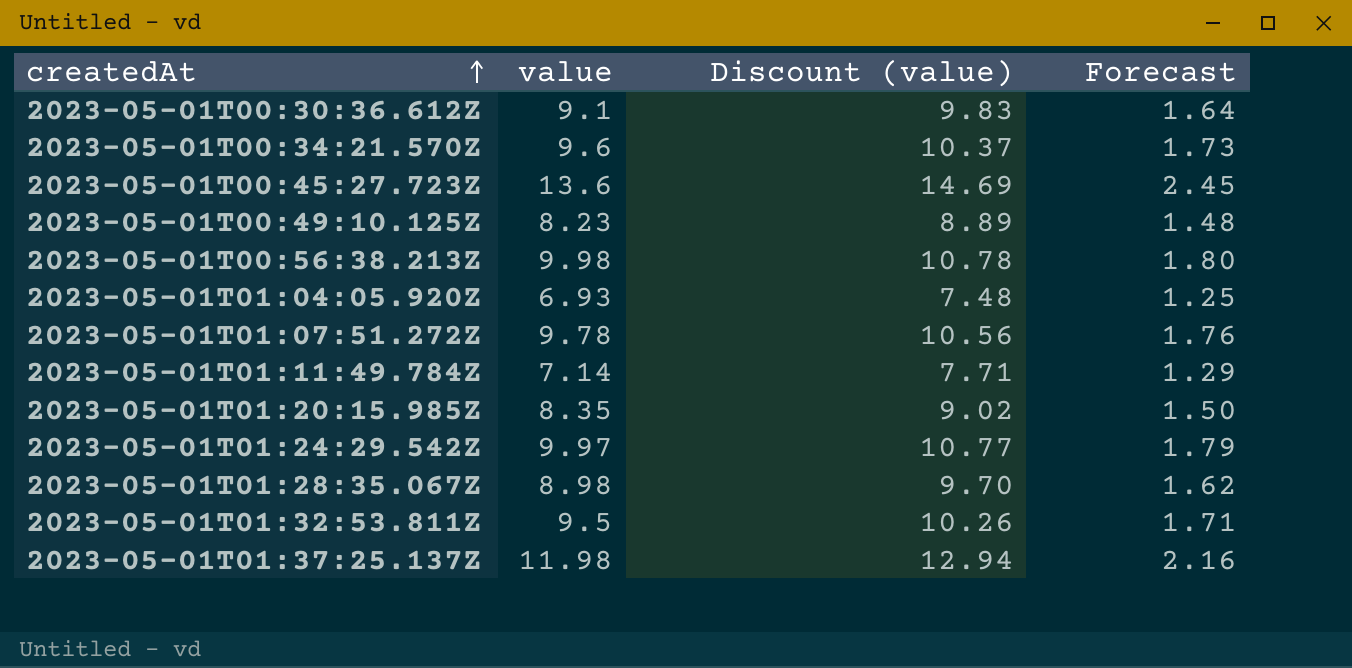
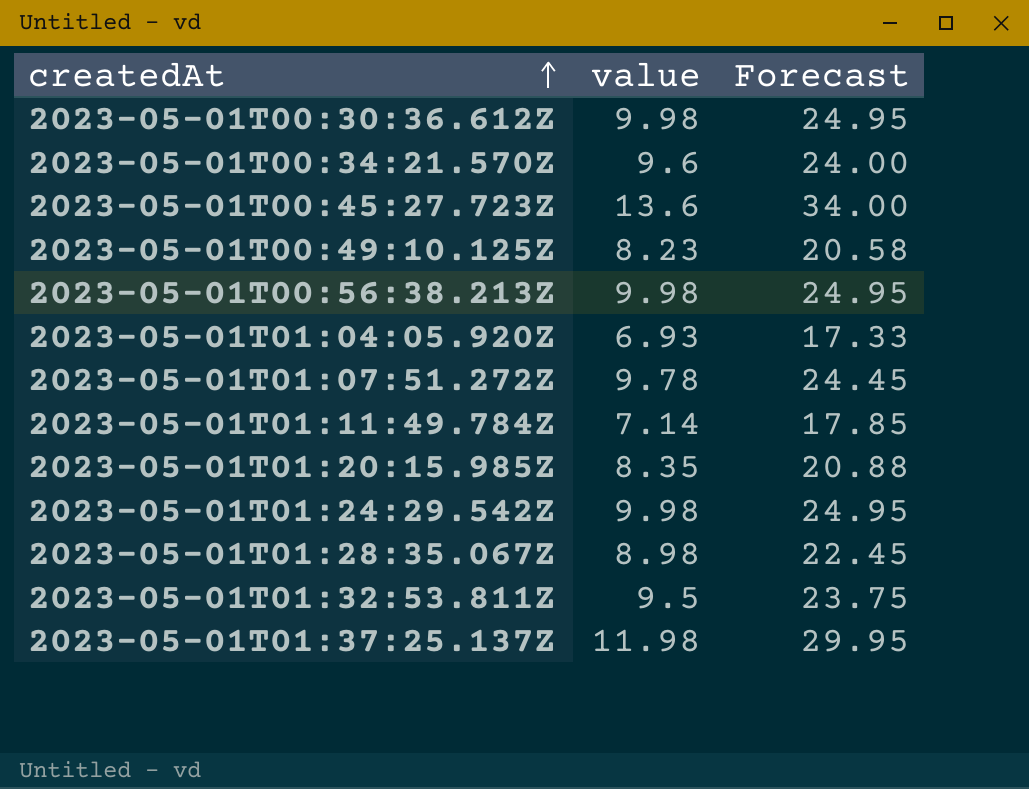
column Discount (value) | formula: [value] * 1.08 -> none
column Forecast | formula: [value] * 0.18 -> [value] * 2.5
2023-05-01T00:30:36.612Z | value: 9.1 -> 9.98
2023-05-01T01:24:29.542Z | value: 9.97 -> 9.98

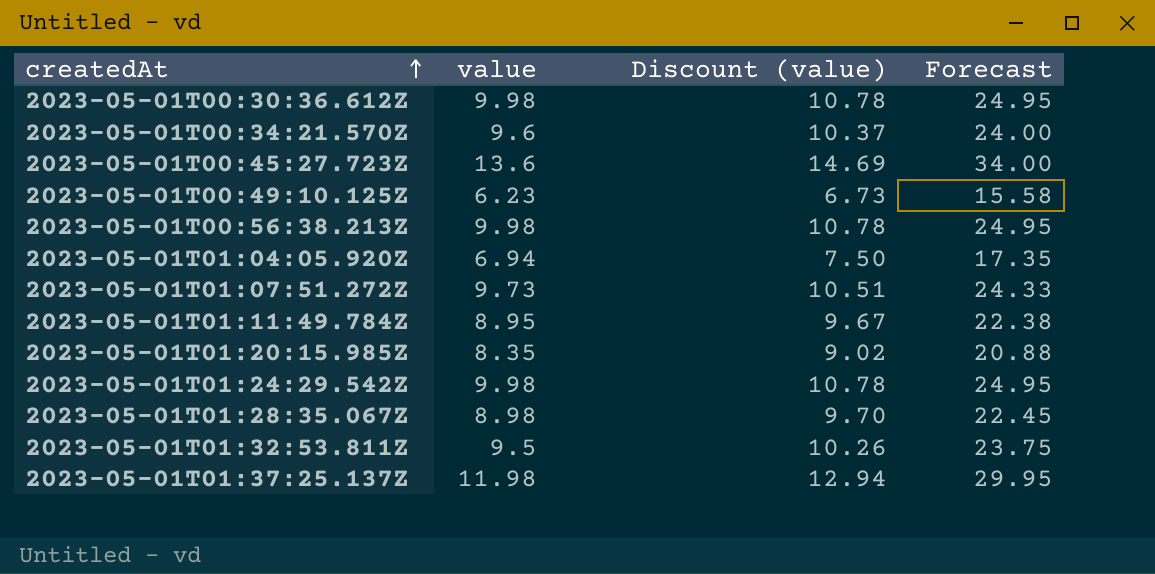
column Discount (value) | formula: none -> [value] * 1.08
2023-05-01T00:49:10.125Z | value: 8.23 -> 6.23
2023-05-01T00:49:10.125Z | Forecast: 20.58 -> 15.58
2023-05-01T01:04:05.920Z | value: 6.93 -> 6.94
2023-05-01T01:04:05.920Z | Forecast: 17.33 -> 17.35
2023-05-01T01:07:51.272Z | value: 9.78 -> 9.73
2023-05-01T01:07:51.272Z | Forecast: 24.45 -> 24.33
2023-05-01T01:11:49.784Z | value: 7.14 -> 8.95
2023-05-01T01:11:49.784Z | Forecast: 17.85 -> 22.38

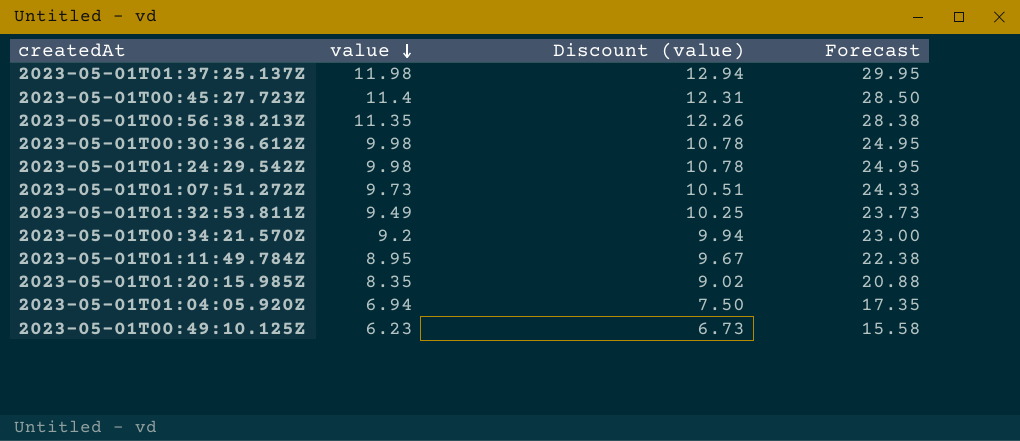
row order: createdAt ascending -> value descending
row 2023-05-01T01:28:35.067Z: 8.98 | 9.70 | 22.45 -> none
2023-05-01T00:45:27.723Z | value: 13.6 -> 11.4
2023-05-01T00:45:27.723Z | Discount (value): 14.69 -> 12.31
2023-05-01T00:45:27.723Z | Forecast: 34.00 -> 28.50
2023-05-01T00:56:38.213Z | value: 9.98 -> 11.35
2023-05-01T00:56:38.213Z | Discount (value): 10.78 -> 12.26
2023-05-01T00:56:38.213Z | Forecast: 24.95 -> 28.38
2023-05-01T01:32:53.811Z | value: 9.5 -> 9.49
2023-05-01T01:32:53.811Z | Discount (value): 10.26 -> 10.25
2023-05-01T01:32:53.811Z | Forecast: 23.75 -> 23.73
2023-05-01T00:34:21.570Z | value: 9.6 -> 9.2
2023-05-01T00:34:21.570Z | Discount (value): 10.37 -> 9.94
2023-05-01T00:34:21.570Z | Forecast: 24.00 -> 23.00

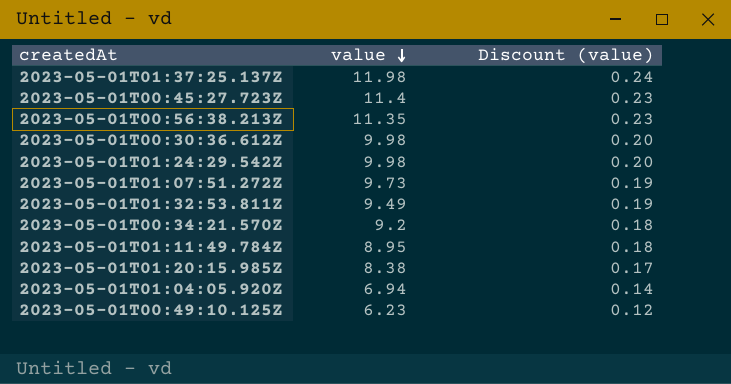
column Forecast | formula: [value] * 2.5 -> none
column Discount (value) | formula: [value] * 1.08 -> [value] * 0.02
2023-05-01T01:20:15.985Z | value: 8.35 -> 8.38

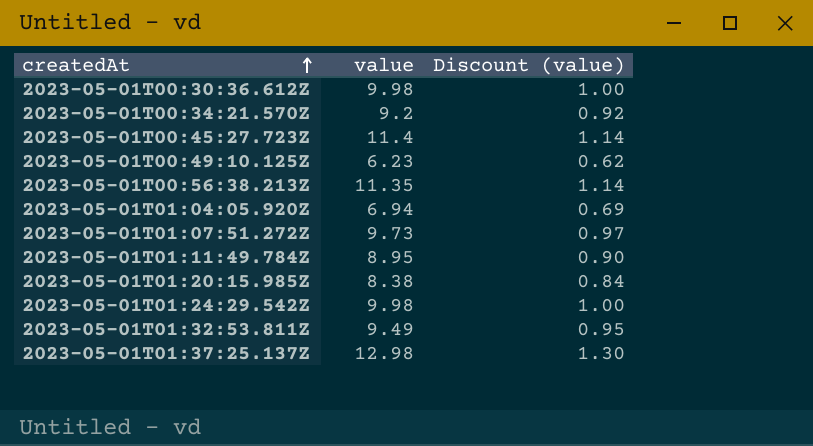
row order: value descending -> createdAt ascending
column Discount (value) | formula: [value] * 0.02 -> [value] * 0.1
2023-05-01T01:37:25.137Z | value: 11.98 -> 12.98

